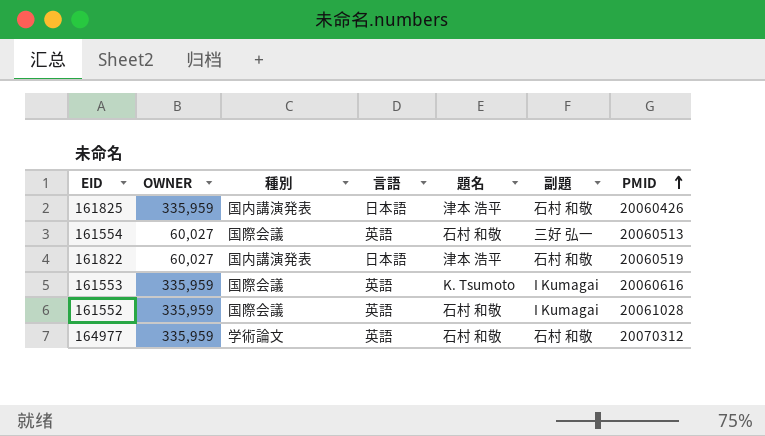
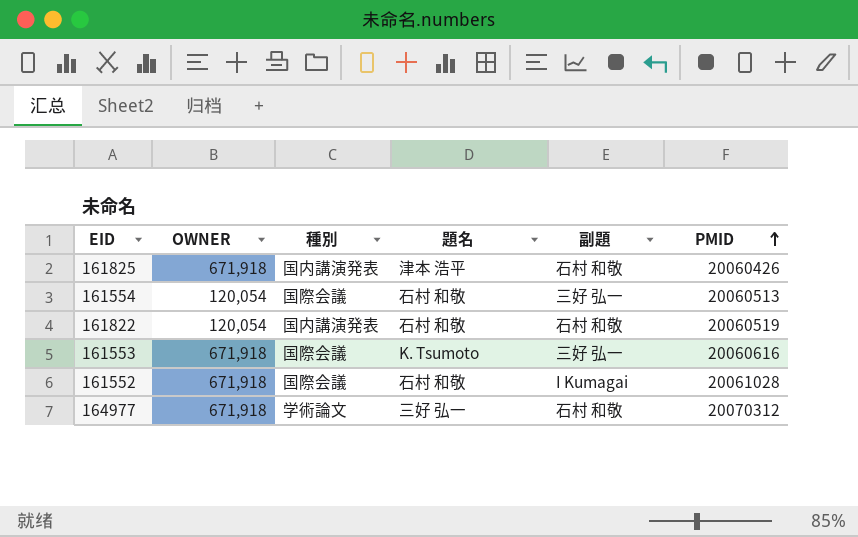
column 言語 | position: 4 -> none
161825 | OWNER: 335,959 -> 671,918
161554 | OWNER: 60,027 -> 120,054
161822 | OWNER: 60,027 -> 120,054
161822 | 題名: 津本 浩平 -> 石村 和敬
161553 | OWNER: 335,959 -> 671,918
161553 | 副題: I Kumagai -> 三好 弘一
161552 | OWNER: 335,959 -> 671,918
164977 | OWNER: 335,959 -> 671,918
164977 | 題名: 石村 和敬 -> 三好 弘一

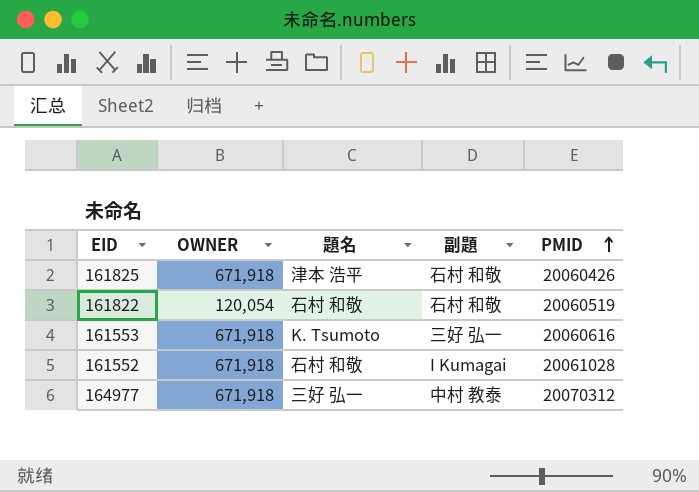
column 種別 | position: 3 -> none
row 161554: 120,054 | 国際会議 | 石村 和敬 | 三好 弘一 | 20060513 -> none
164977 | 副題: 石村 和敬 -> 中村 教泰

